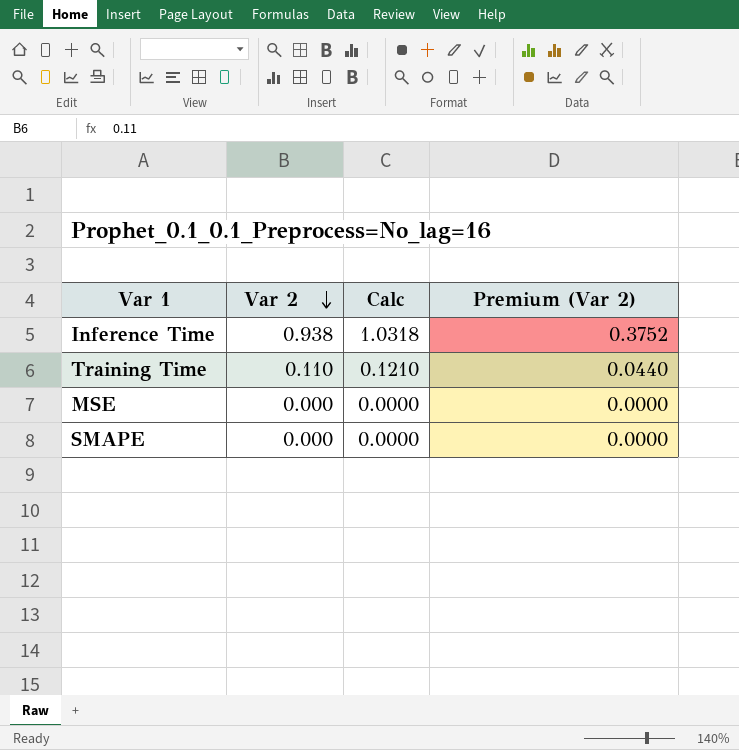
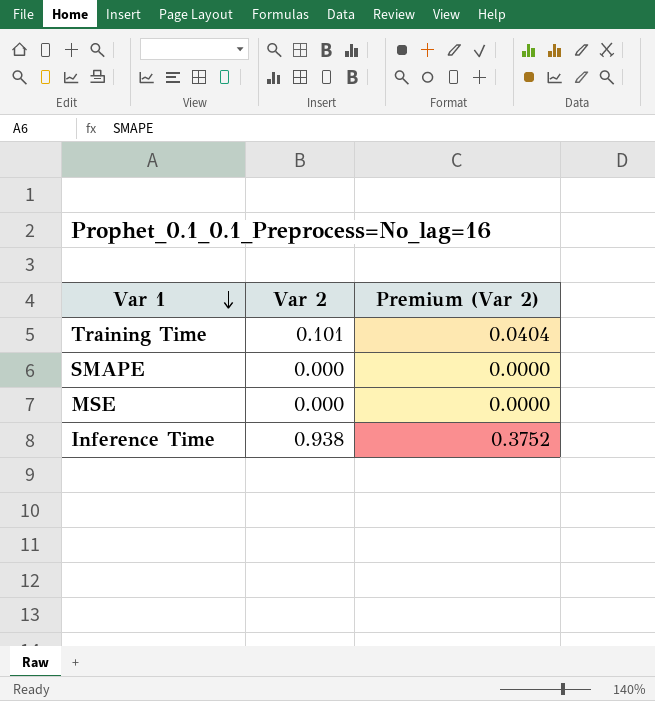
row order: Var 2 descending -> Var 1 descending
column Calc | formula: [Var 2] * 1.1 -> none
Training Time | Var 2: 0.110 -> 0.101
Training Time | Premium (Var 2): 0.0440 -> 0.0404

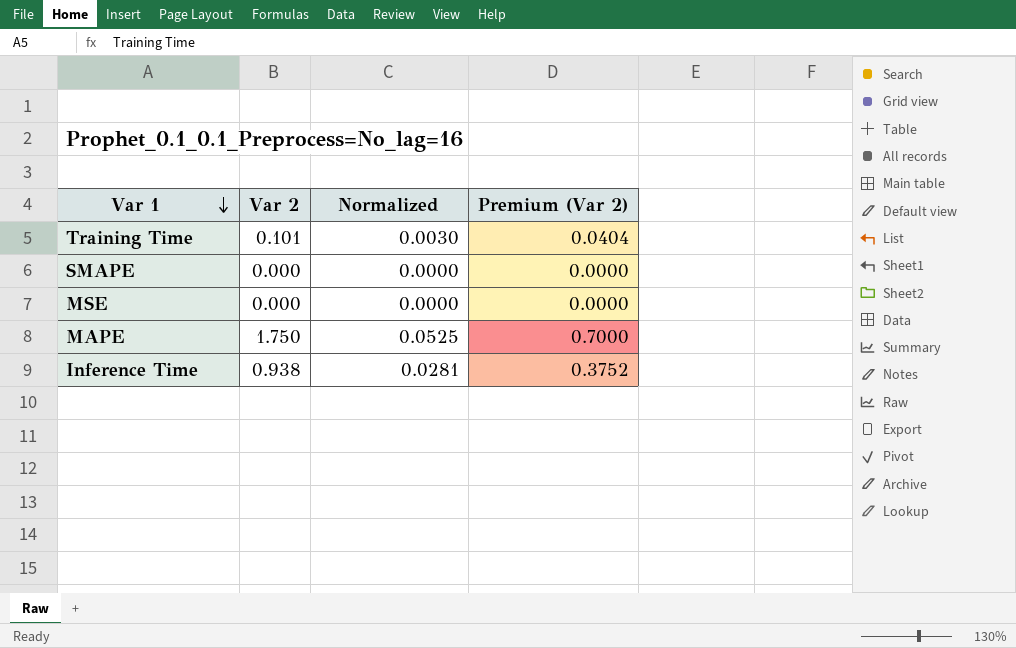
column Normalized | formula: none -> [Var 2] * 0.03
row MAPE: none -> 1.750 | 0.0525 | 0.7000

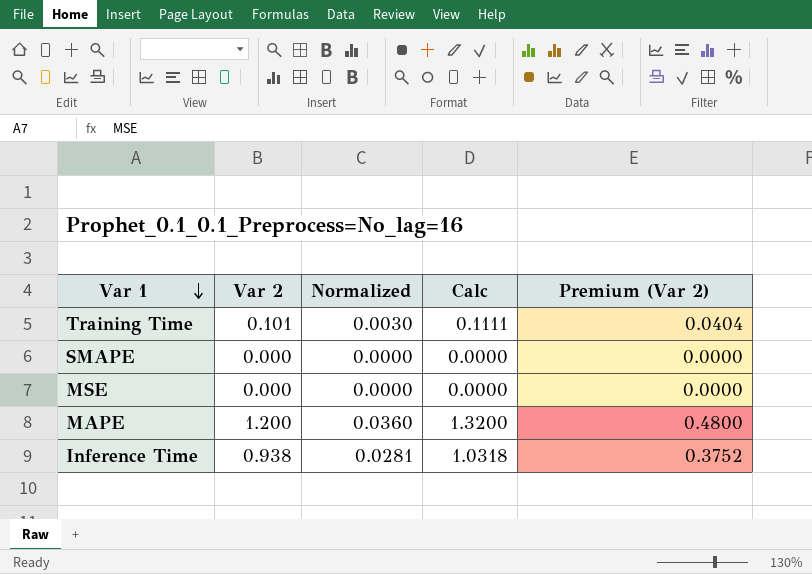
column Calc | formula: none -> [Var 2] * 1.1
MAPE | Var 2: 1.750 -> 1.200
MAPE | Normalized: 0.0525 -> 0.0360
MAPE | Premium (Var 2): 0.7000 -> 0.4800

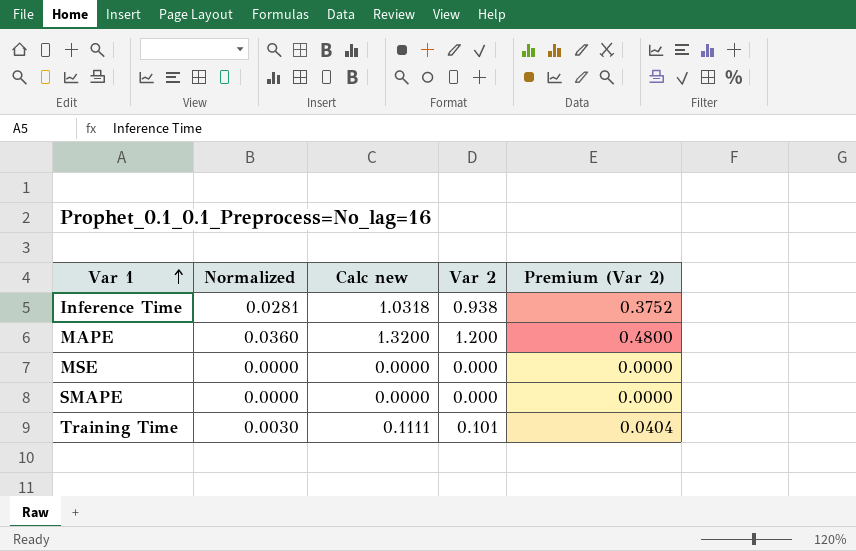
row order: Var 1 descending -> Var 1 ascending
column name: Calc -> Calc new
column Var 2 | position: 2 -> 4

